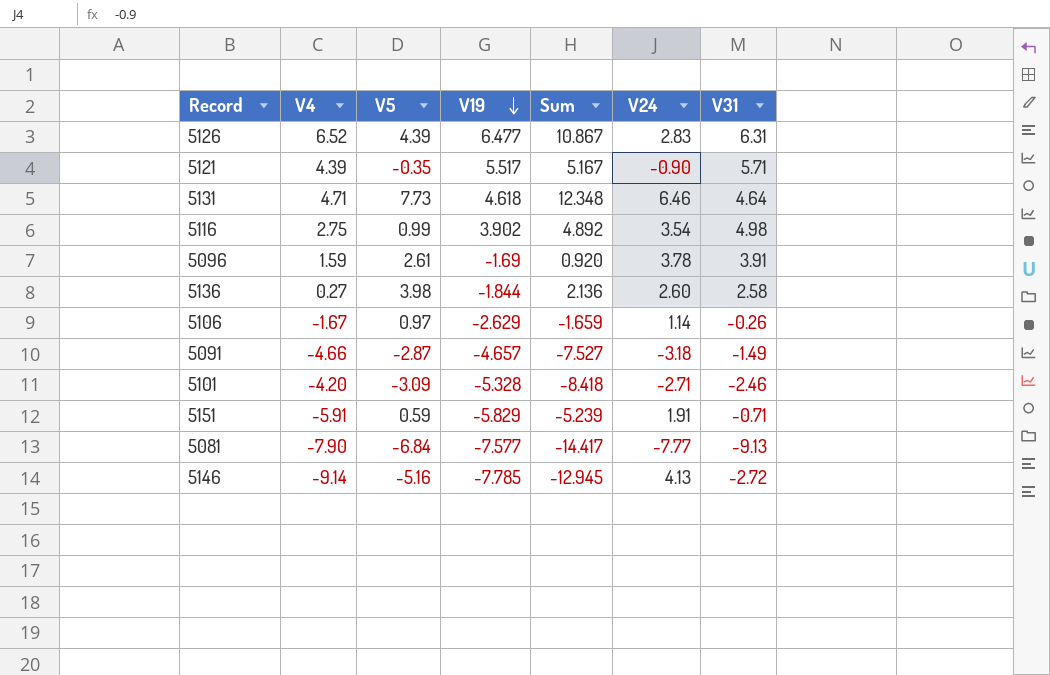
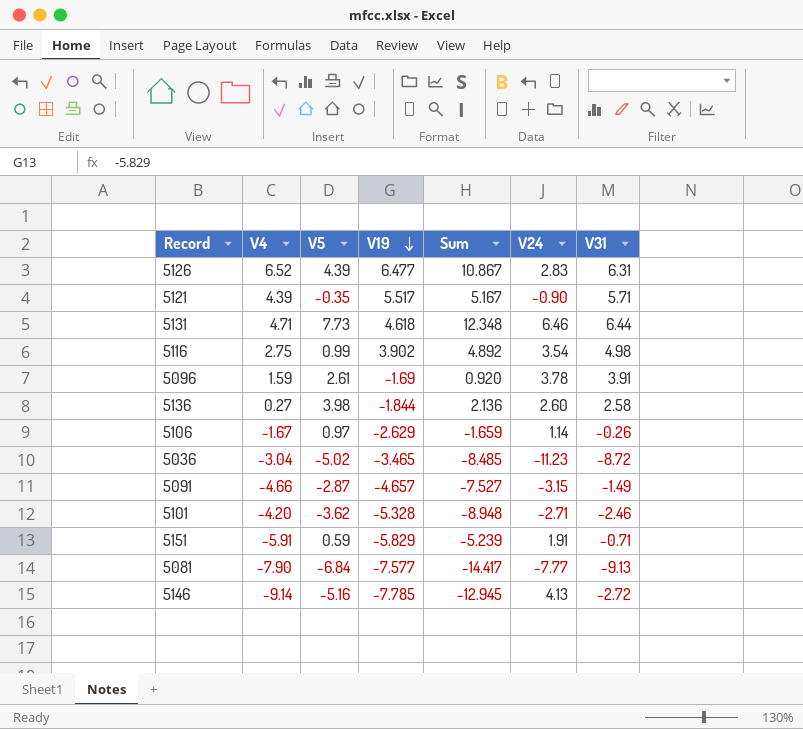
5131 | V31: 4.64 -> 6.44
row 5036: none -> -3.04 | -5.02 | -3.465 | -8.485 | -11.23 | -8.72
5091 | V24: -3.18 -> -3.15
5101 | V5: -3.09 -> -3.62
5101 | Sum: -8.418 -> -8.948

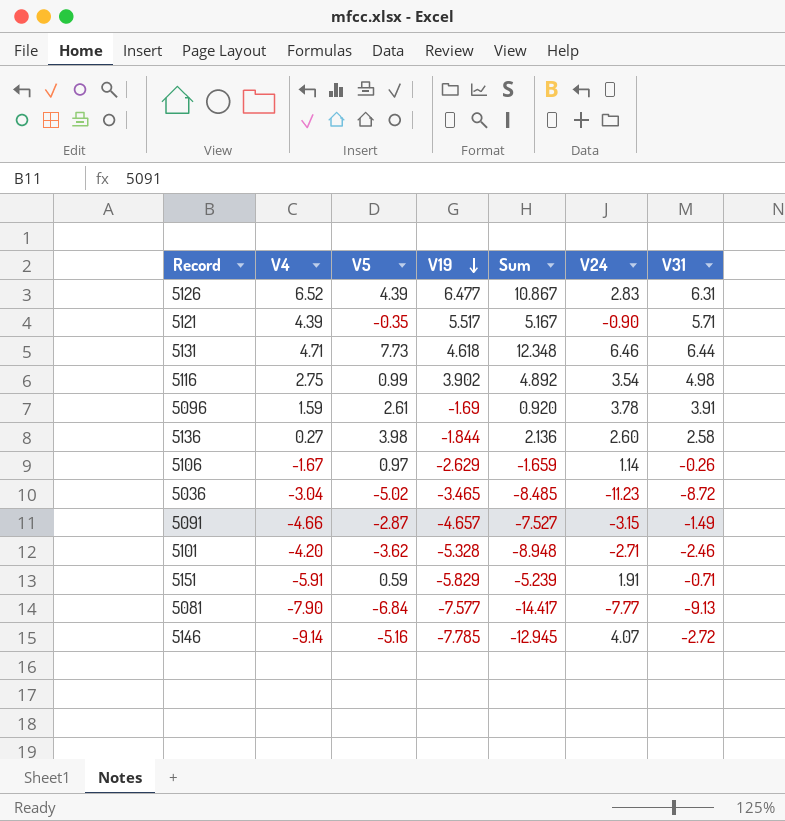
5146 | V24: 4.13 -> 4.07

